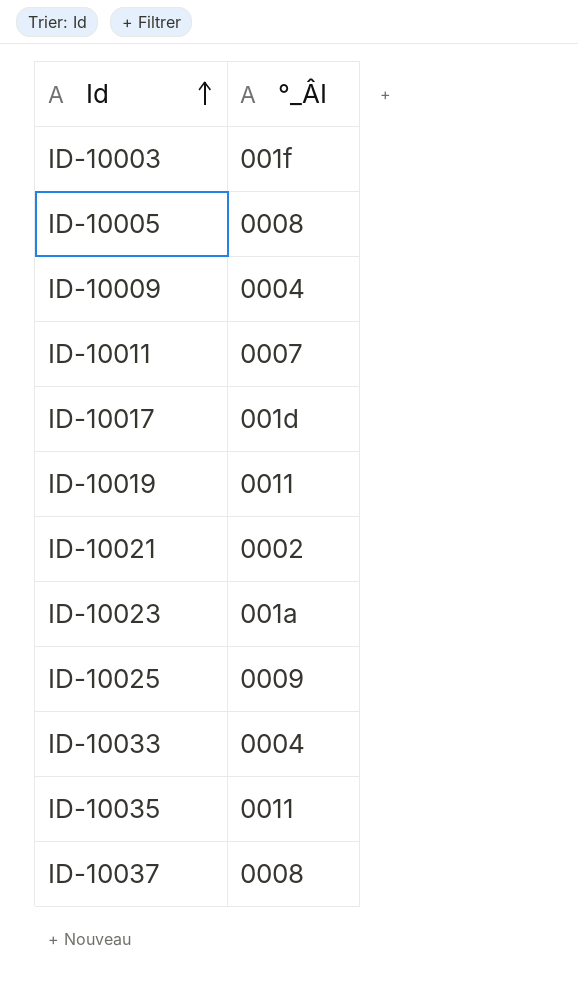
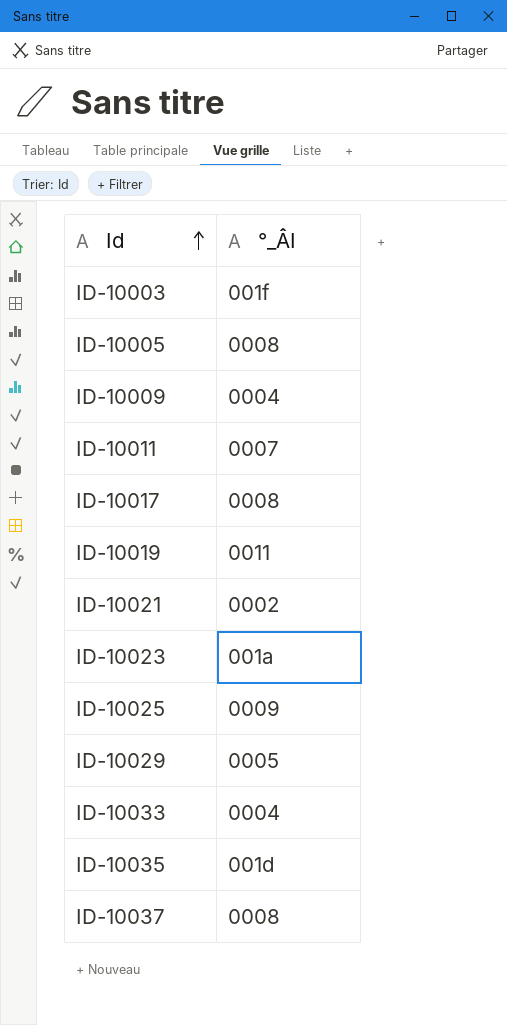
ID-10017 | °_ÂI: 001d -> 0008
row ID-10029: none -> 0005
ID-10035 | °_ÂI: 0011 -> 001d

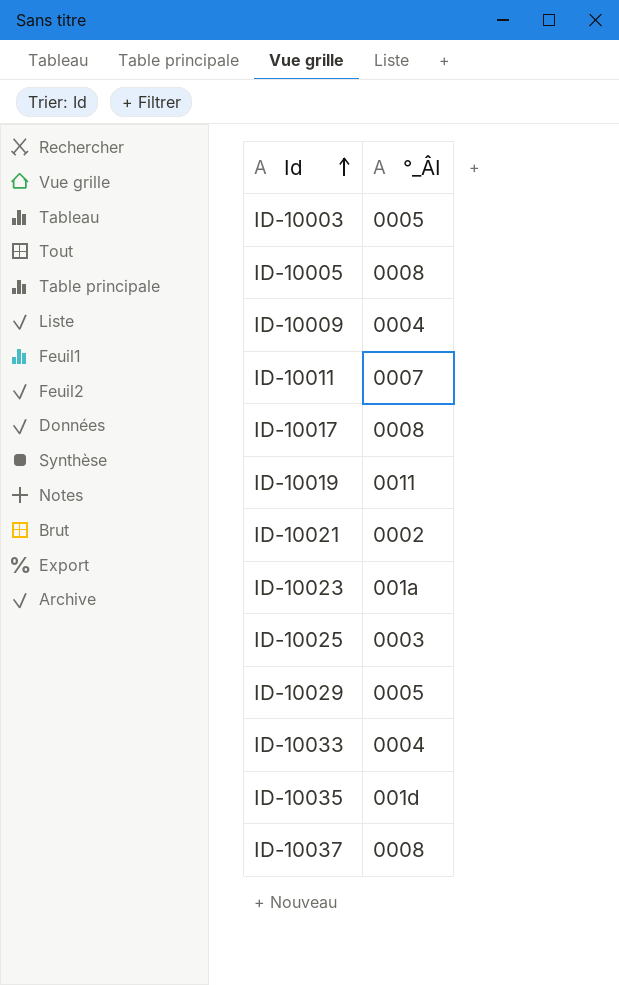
ID-10003 | °_ÂI: 001f -> 0005
ID-10025 | °_ÂI: 0009 -> 0003

